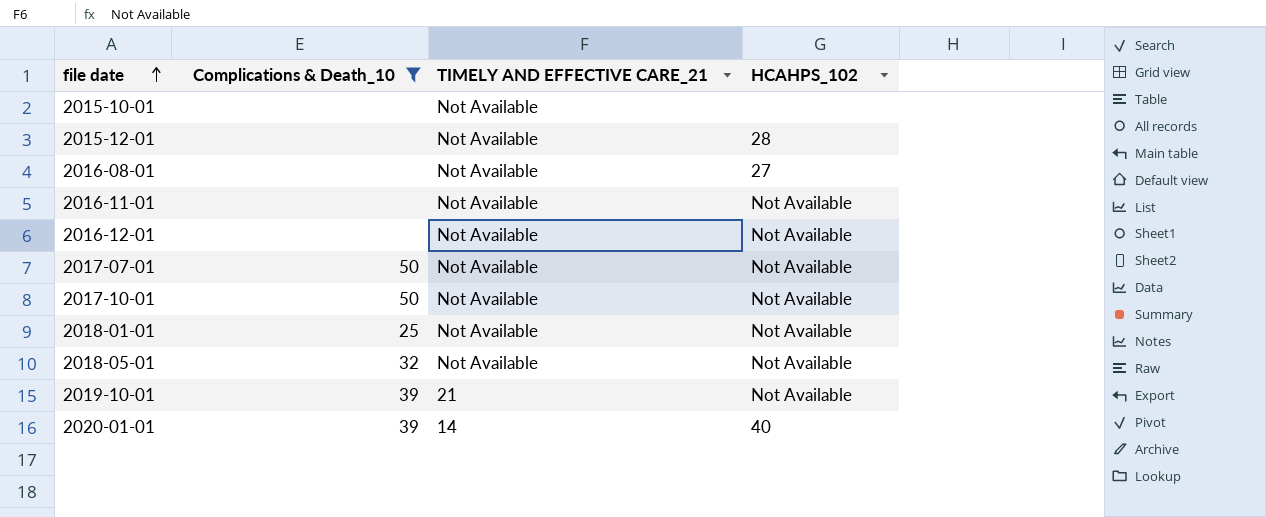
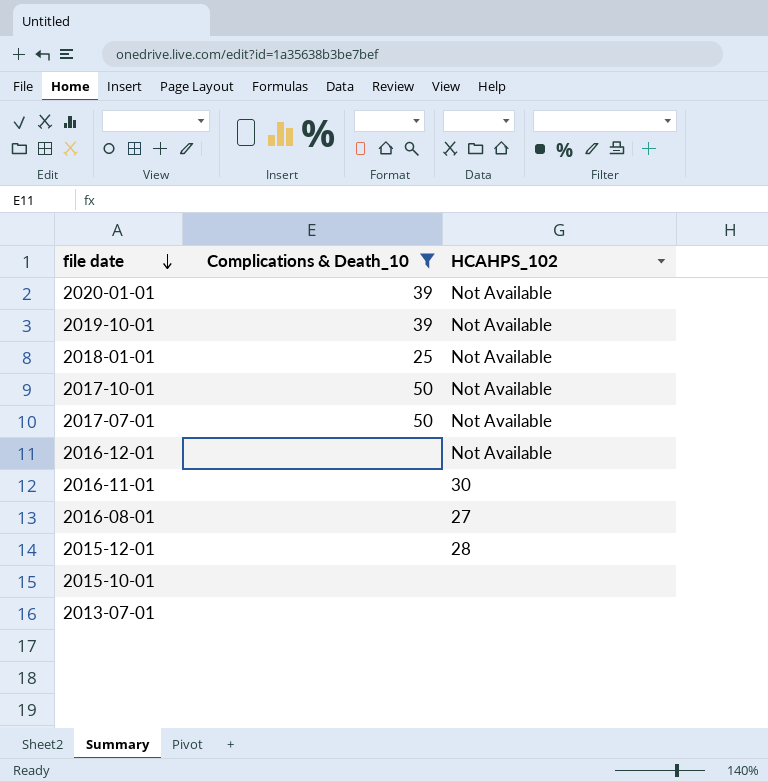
row order: file date ascending -> file date descending
column TIMELY AND EFFECTIVE CARE_21 | position: 3 -> none
row 2018-05-01: 32 | Not Available | Not Available -> none
2020-01-01 | HCAHPS_102: 40 -> Not Available
2016-11-01 | HCAHPS_102: Not Available -> 30
row 2013-07-01: none -> none | none

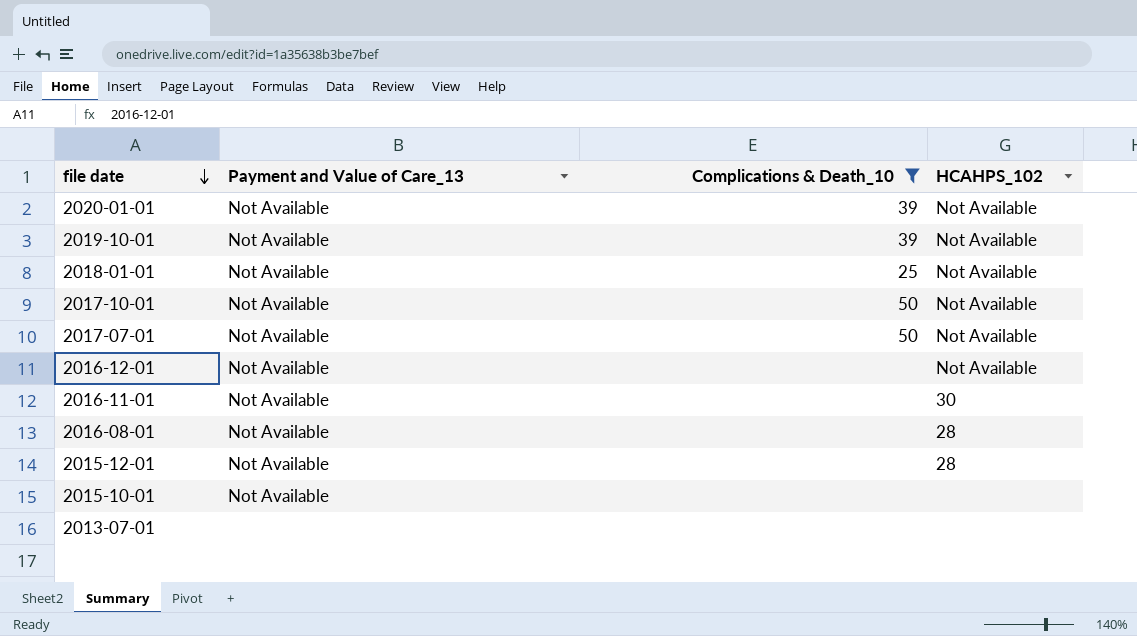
column Payment and Value of Care_13 | position: none -> 2
2016-08-01 | HCAHPS_102: 27 -> 28

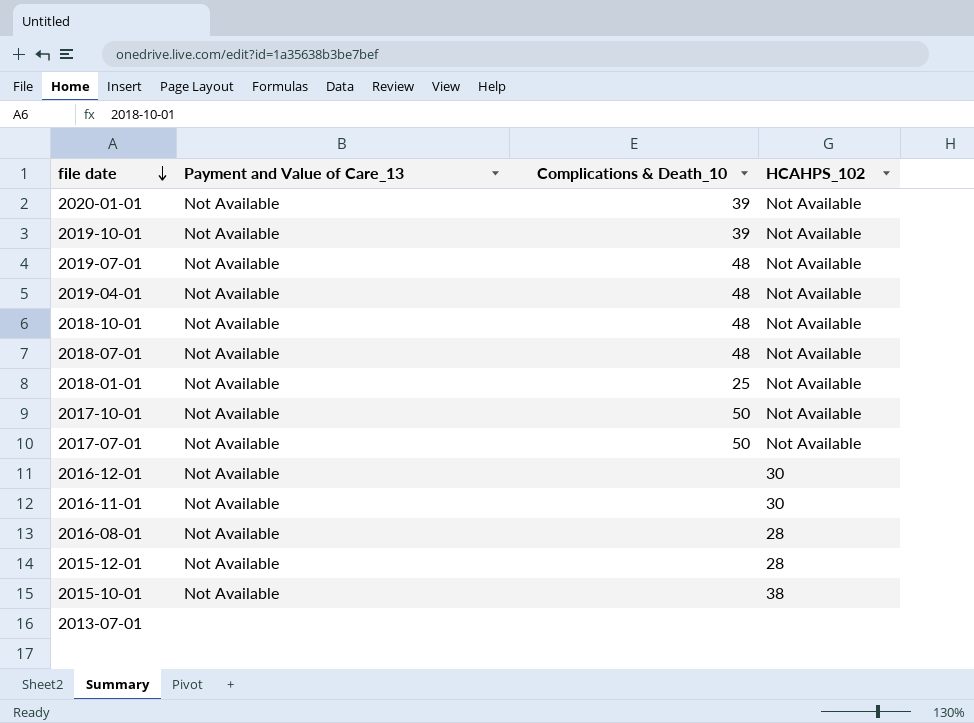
filter: Complications & Death_10 != 48 -> none
2016-12-01 | HCAHPS_102: Not Available -> 30
2015-10-01 | HCAHPS_102: none -> 38

